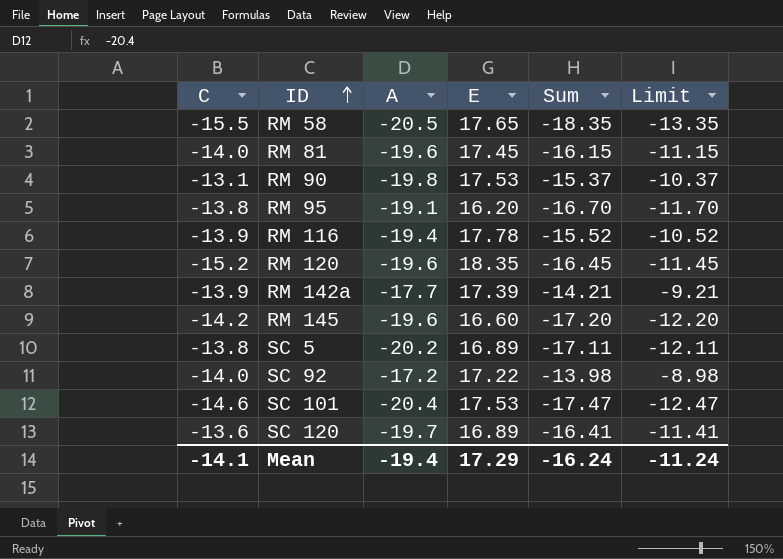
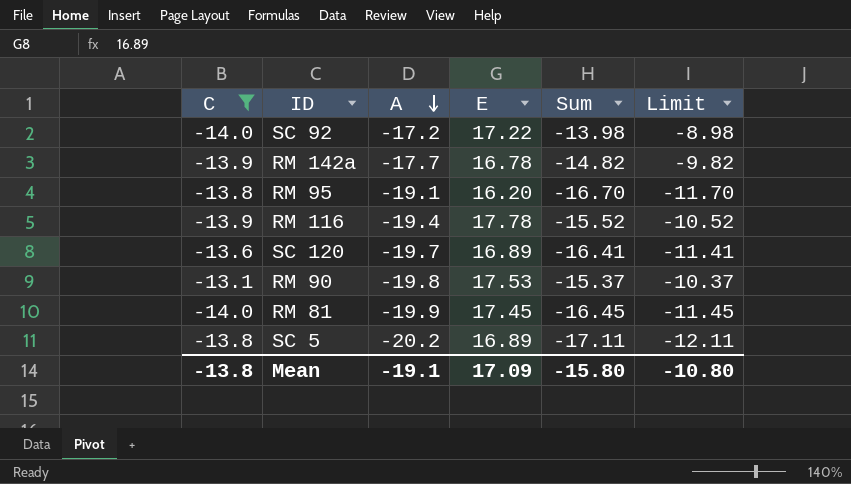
filter: none -> C >= -14.0
row order: ID ascending -> A descending
RM 142a | E: 17.39 -> 16.78
RM 142a | Sum: -14.21 -> -14.82
RM 142a | Limit: -9.21 -> -9.82
RM 81 | A: -19.6 -> -19.9
RM 81 | Sum: -16.15 -> -16.45
RM 81 | Limit: -11.15 -> -11.45
Mean | C: -14.1 -> -13.8
Mean | A: -19.4 -> -19.1
Mean | E: 17.29 -> 17.09
Mean | Sum: -16.24 -> -15.80
Mean | Limit: -11.24 -> -10.80

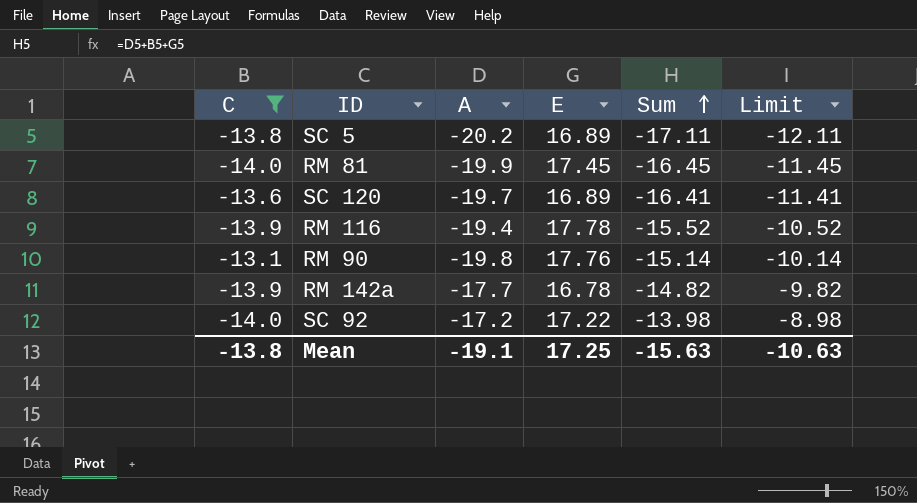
row order: A descending -> Sum ascending
row RM 95: -13.8 | -19.1 | 16.20 | -16.70 | -11.70 -> none
RM 90 | E: 17.53 -> 17.76
RM 90 | Sum: -15.37 -> -15.14
RM 90 | Limit: -10.37 -> -10.14
Mean | E: 17.09 -> 17.25
Mean | Sum: -15.80 -> -15.63
Mean | Limit: -10.80 -> -10.63

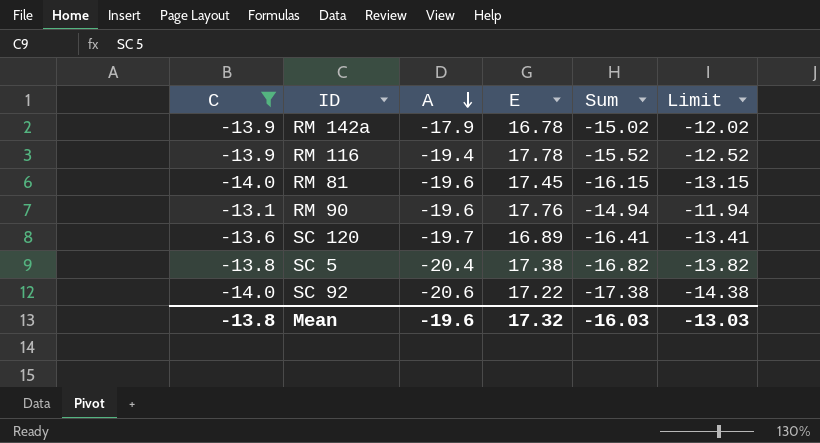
row order: Sum ascending -> A descending
column Limit | formula: [Sum] + 5 -> [Sum] + 3
RM 142a | A: -17.7 -> -17.9
RM 142a | Sum: -14.82 -> -15.02
RM 81 | A: -19.9 -> -19.6
RM 81 | Sum: -16.45 -> -16.15
RM 90 | A: -19.8 -> -19.6
RM 90 | Sum: -15.14 -> -14.94
SC 5 | A: -20.2 -> -20.4
SC 5 | E: 16.89 -> 17.38
SC 5 | Sum: -17.11 -> -16.82
SC 92 | A: -17.2 -> -20.6
SC 92 | Sum: -13.98 -> -17.38
Mean | A: -19.1 -> -19.6
Mean | E: 17.25 -> 17.32
Mean | Sum: -15.63 -> -16.03
Mean | Limit: -10.63 -> -13.03

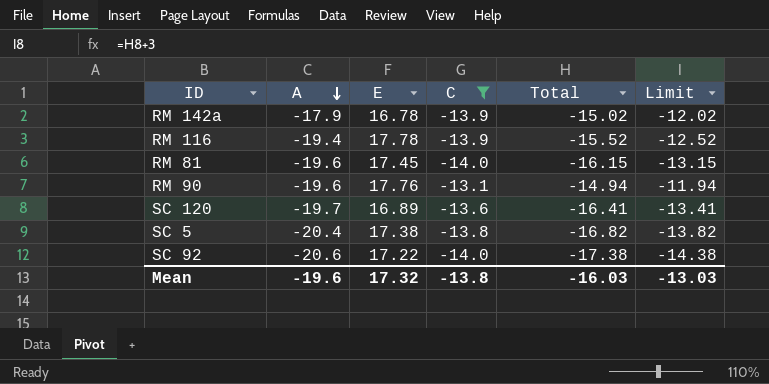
column C | position: 1 -> 4
column name: Sum -> Total

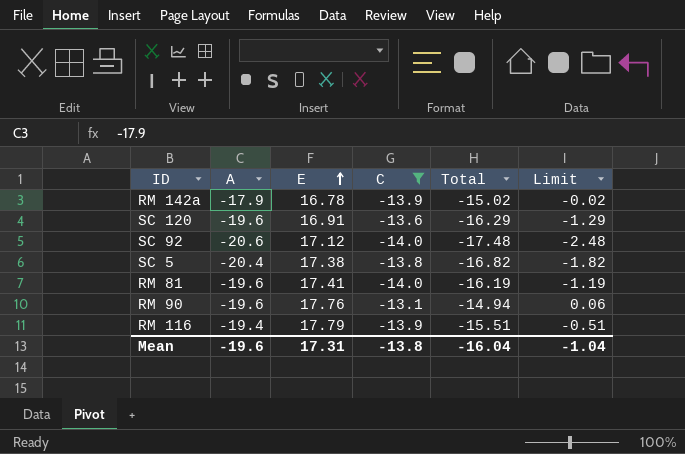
row order: A descending -> E ascending
column Limit | formula: [Total] + 3 -> [Total] + 15
SC 120 | A: -19.7 -> -19.6
SC 120 | E: 16.89 -> 16.91
SC 120 | Total: -16.41 -> -16.29
SC 92 | E: 17.22 -> 17.12
SC 92 | Total: -17.38 -> -17.48
RM 81 | E: 17.45 -> 17.41
RM 81 | Total: -16.15 -> -16.19
RM 116 | E: 17.78 -> 17.79
RM 116 | Total: -15.52 -> -15.51
Mean | E: 17.32 -> 17.31
Mean | Total: -16.03 -> -16.04
Mean | Limit: -13.03 -> -1.04

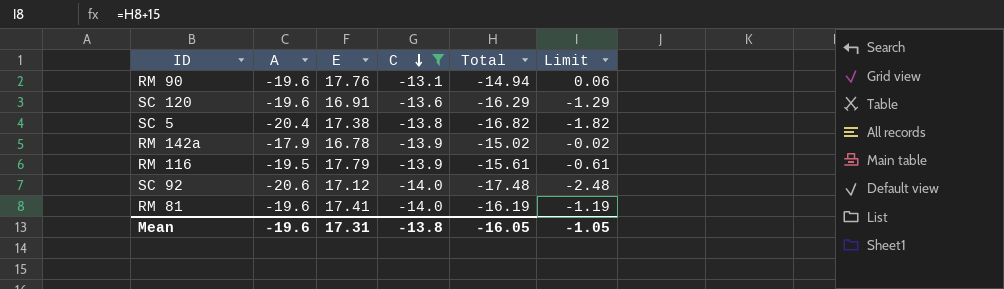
row order: E ascending -> C descending
RM 116 | A: -19.4 -> -19.5
RM 116 | Total: -15.51 -> -15.61
RM 116 | Limit: -0.51 -> -0.61
Mean | Total: -16.04 -> -16.05
Mean | Limit: -1.04 -> -1.05

